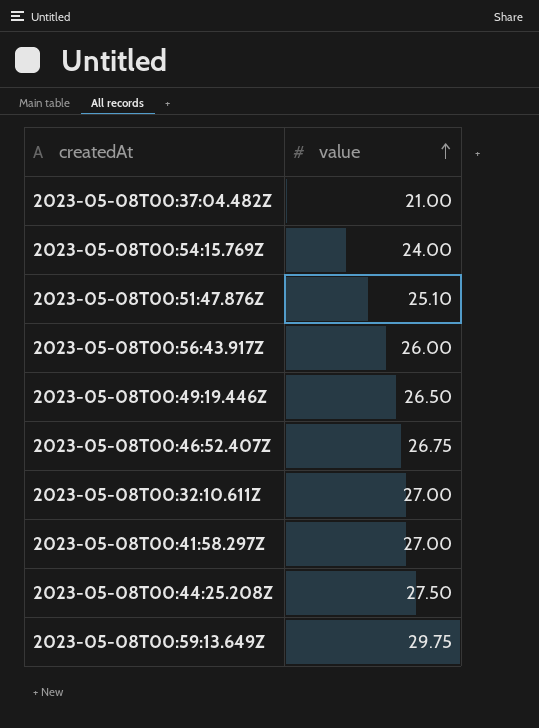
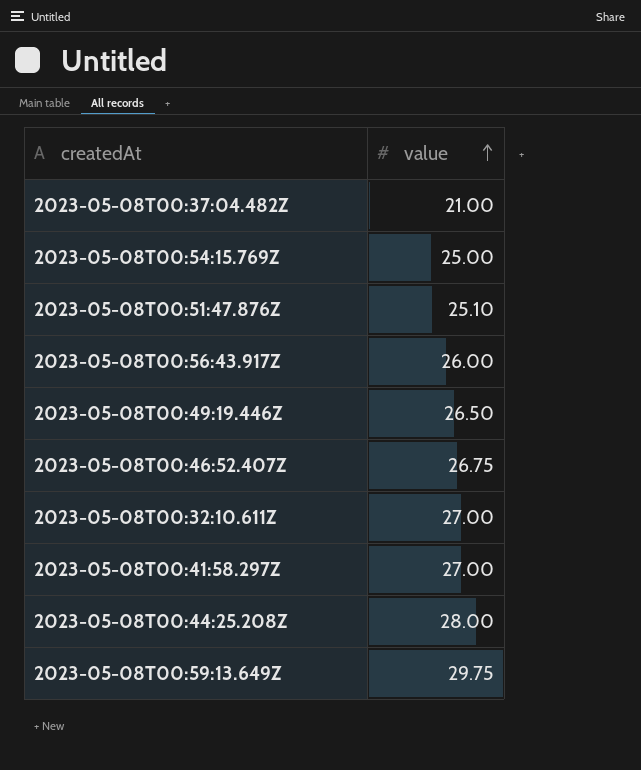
2023-05-08T00:54:15.769Z | value: 24.00 -> 25.00
2023-05-08T00:44:25.208Z | value: 27.50 -> 28.00

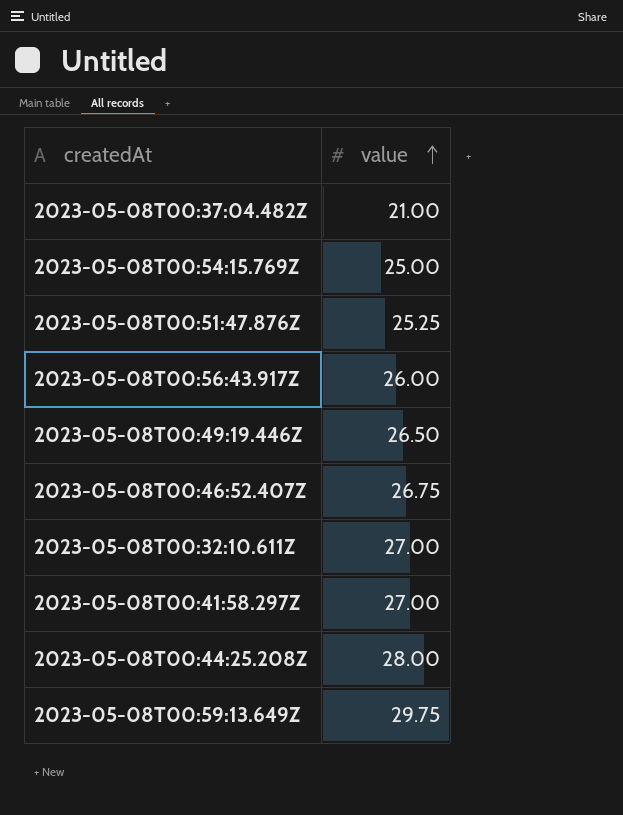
2023-05-08T00:51:47.876Z | value: 25.10 -> 25.25

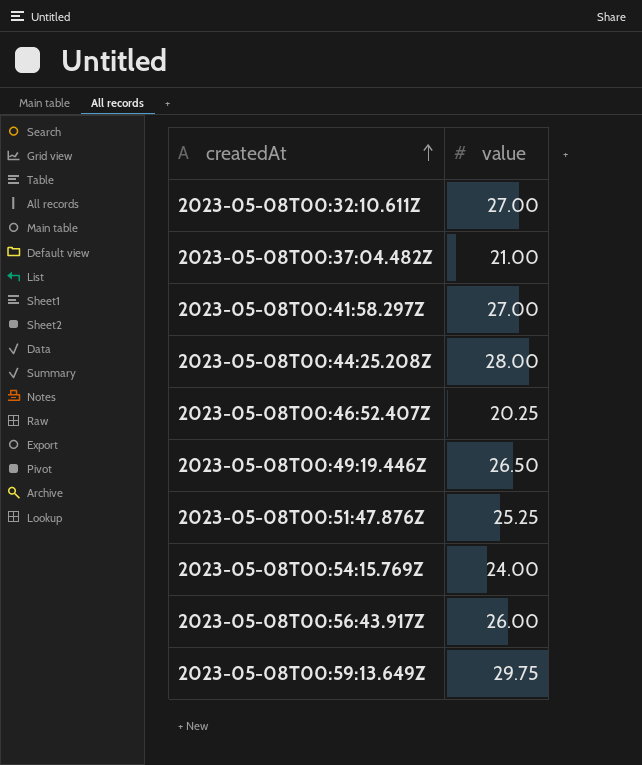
row order: value ascending -> createdAt ascending
2023-05-08T00:46:52.407Z | value: 26.75 -> 20.25
2023-05-08T00:54:15.769Z | value: 25.00 -> 24.00

